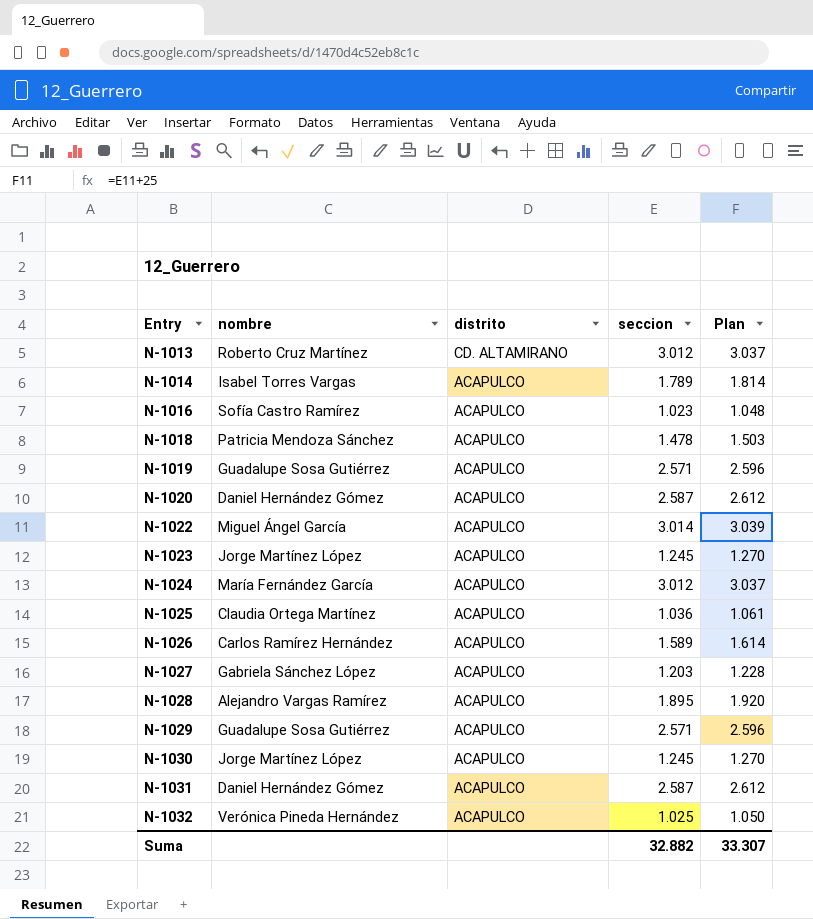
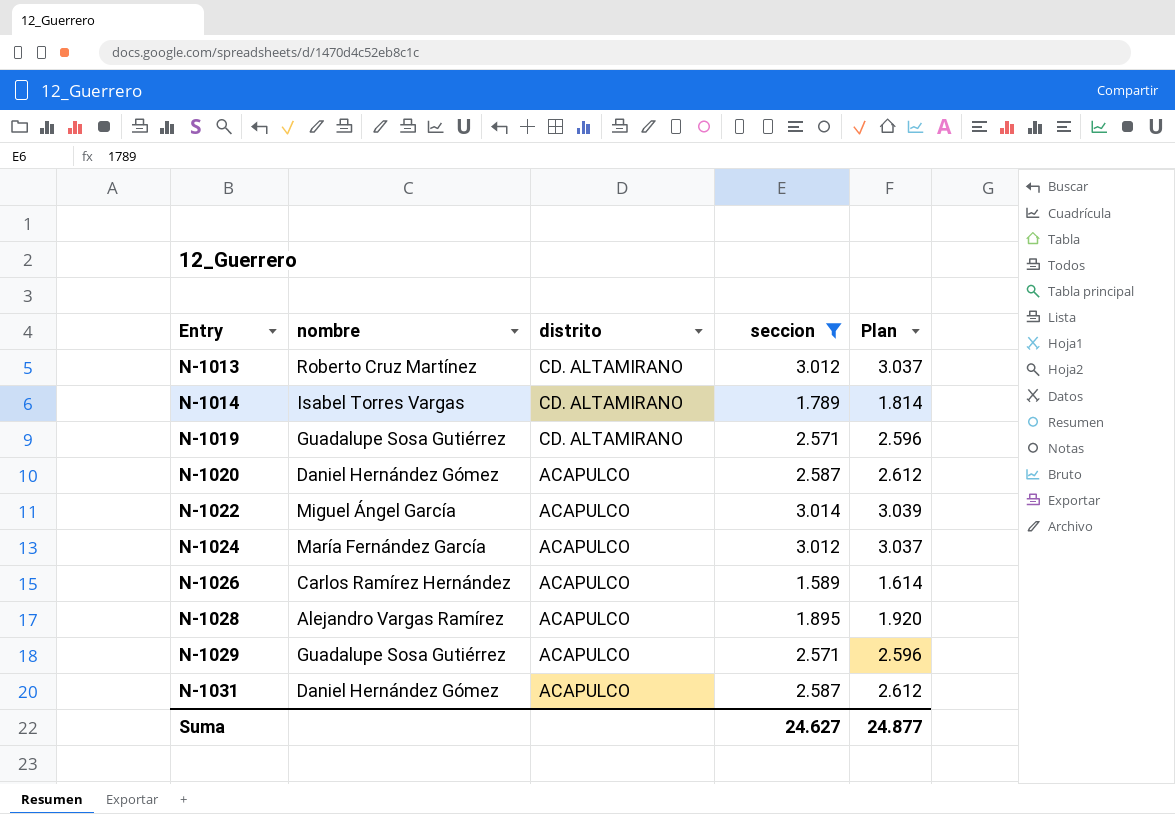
filter: none -> seccion >= 1.589
N-1014 | distrito: ACAPULCO -> CD. ALTAMIRANO
N-1019 | distrito: ACAPULCO -> CD. ALTAMIRANO
Suma | seccion: 32.882 -> 24.627
Suma | Plan: 33.307 -> 24.877

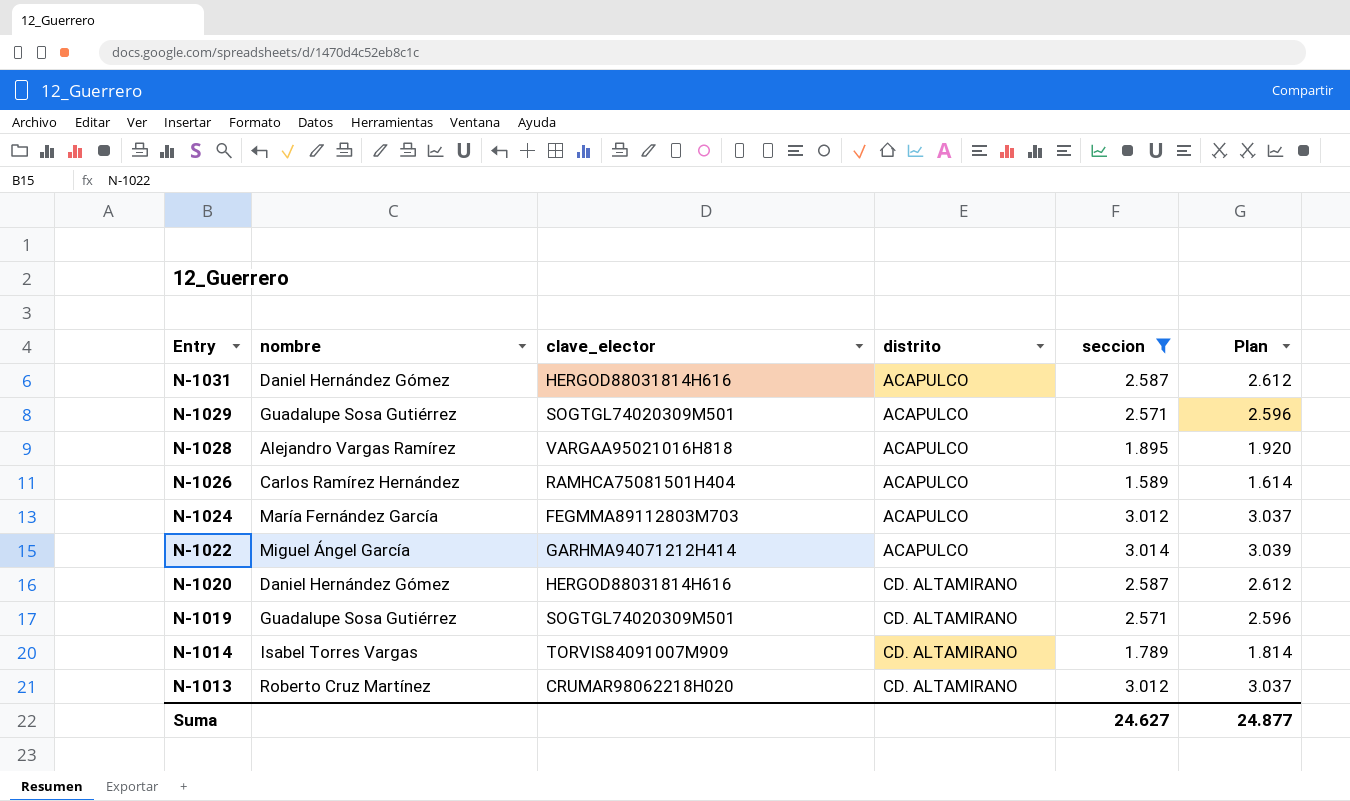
row order: Entry ascending -> Entry descending
column clave_elector | position: none -> 3
N-1020 | distrito: ACAPULCO -> CD. ALTAMIRANO

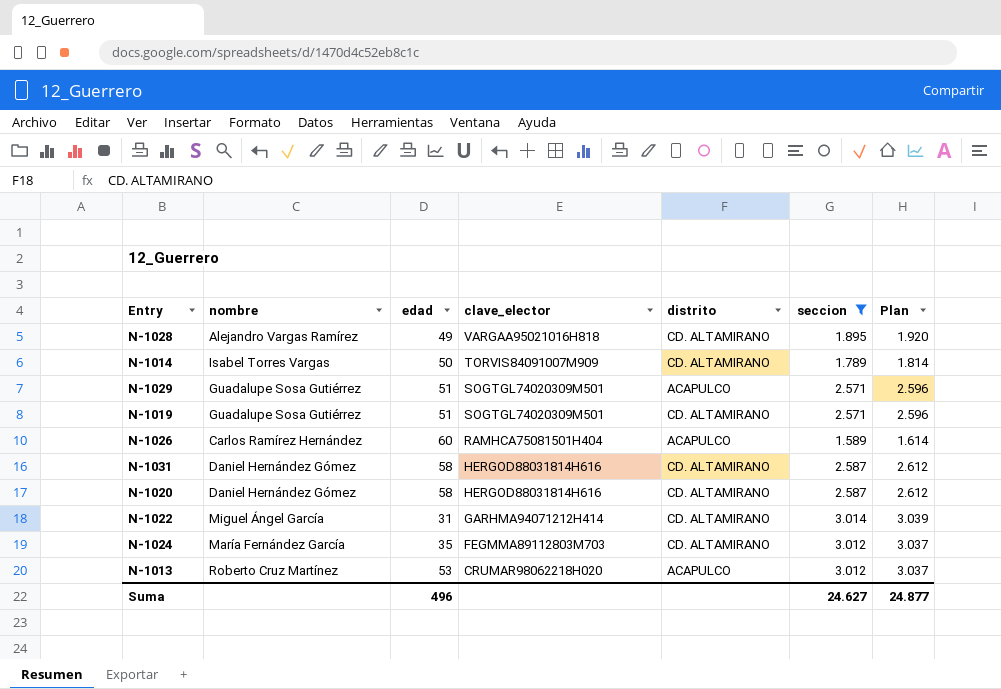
row order: Entry descending -> clave_elector descending
column edad | position: none -> 3
N-1028 | distrito: ACAPULCO -> CD. ALTAMIRANO
N-1031 | distrito: ACAPULCO -> CD. ALTAMIRANO
N-1022 | distrito: ACAPULCO -> CD. ALTAMIRANO
N-1024 | distrito: ACAPULCO -> CD. ALTAMIRANO
N-1013 | distrito: CD. ALTAMIRANO -> ACAPULCO

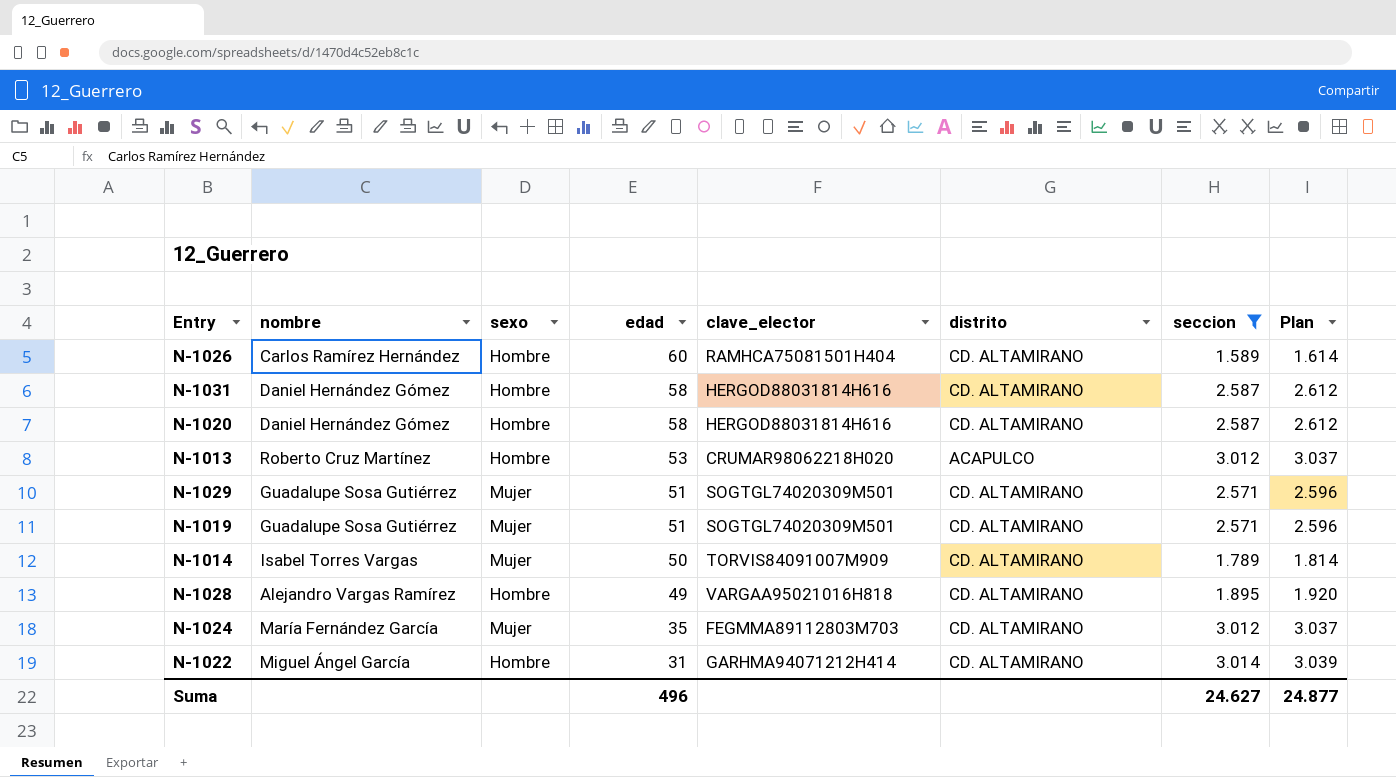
row order: clave_elector descending -> edad descending
column sexo | position: none -> 3
N-1026 | distrito: ACAPULCO -> CD. ALTAMIRANO
N-1029 | distrito: ACAPULCO -> CD. ALTAMIRANO

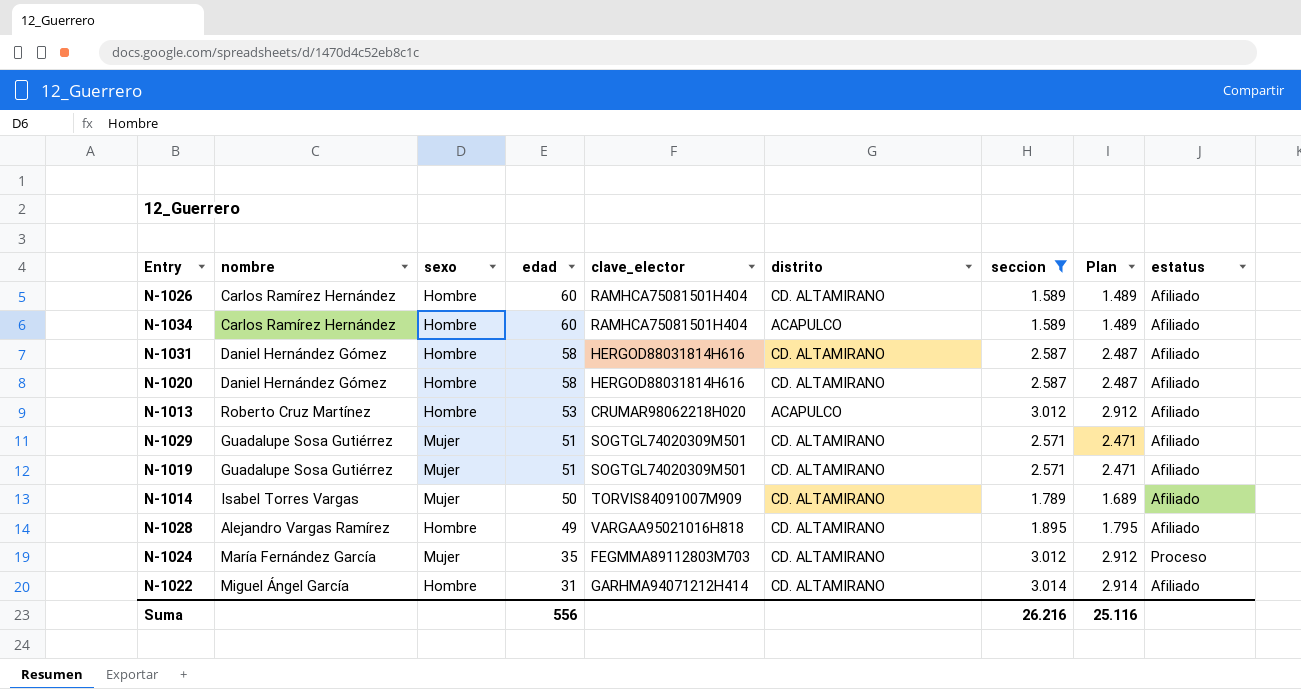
column Plan | formula: [seccion] + 25 -> [seccion] - 100
column estatus | position: none -> 9
row N-1034: none -> Carlos Ramírez Hernández | Hombre | 60 | RAMHCA75081501H404 | ACAPULCO | 1.589 | 1.489 | Afiliado
Suma | edad: 496 -> 556
Suma | seccion: 24.627 -> 26.216
Suma | Plan: 24.877 -> 25.116

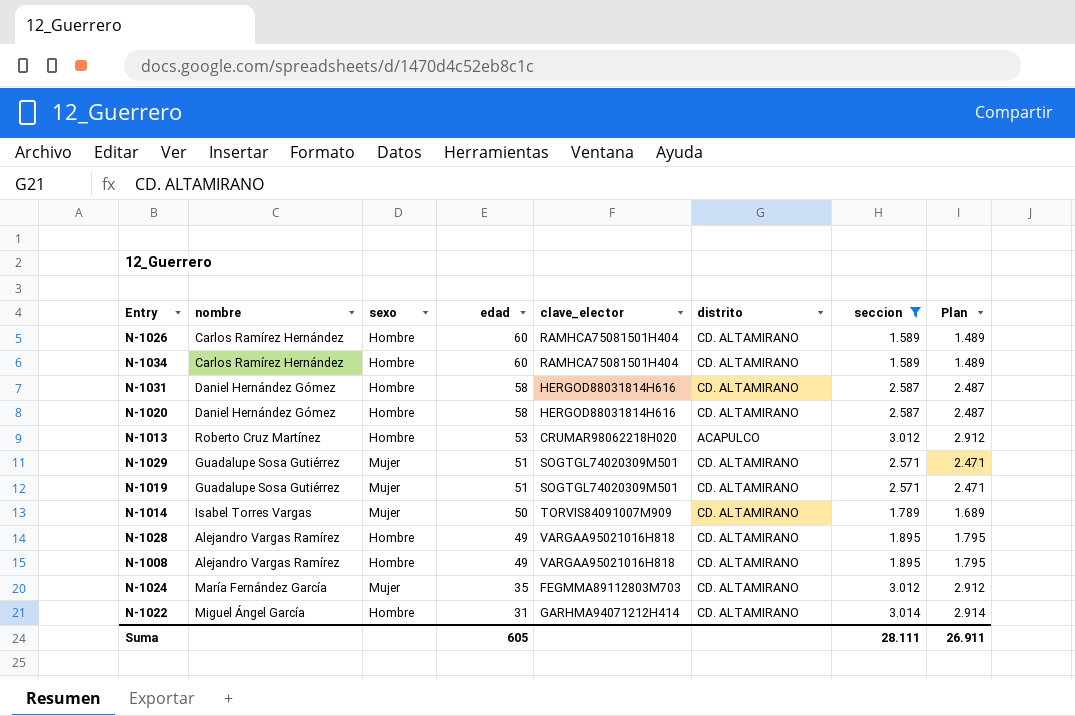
column estatus | position: 9 -> none
N-1034 | distrito: ACAPULCO -> CD. ALTAMIRANO
row N-1008: none -> Alejandro Vargas Ramírez | Hombre | 49 | VARGAA95021016H818 | CD. ALTAMIRANO | 1.895 | 1.795
Suma | edad: 556 -> 605
Suma | seccion: 26.216 -> 28.111
Suma | Plan: 25.116 -> 26.911

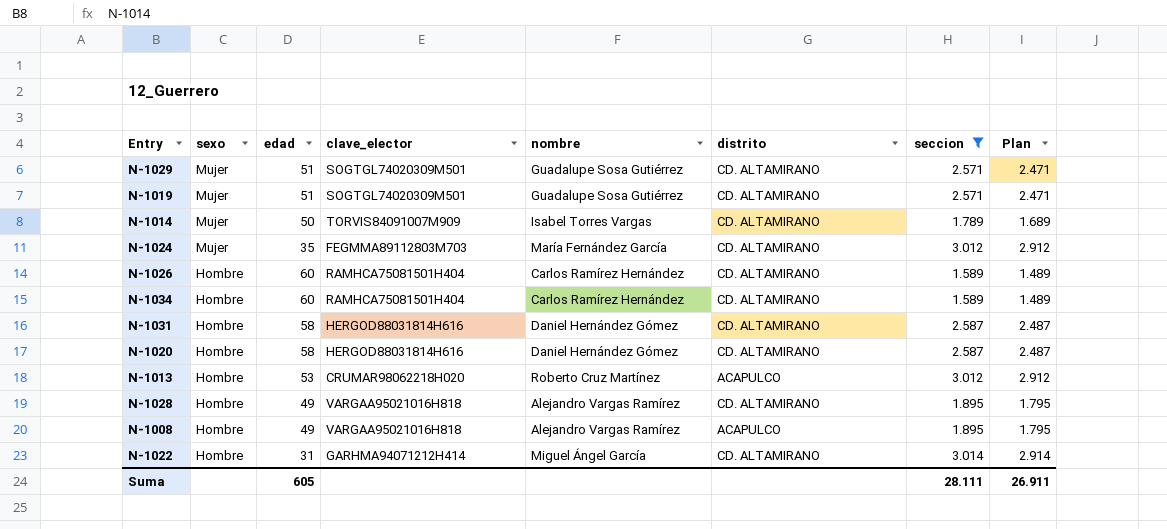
row order: edad descending -> sexo descending
column nombre | position: 2 -> 5
N-1008 | distrito: CD. ALTAMIRANO -> ACAPULCO

